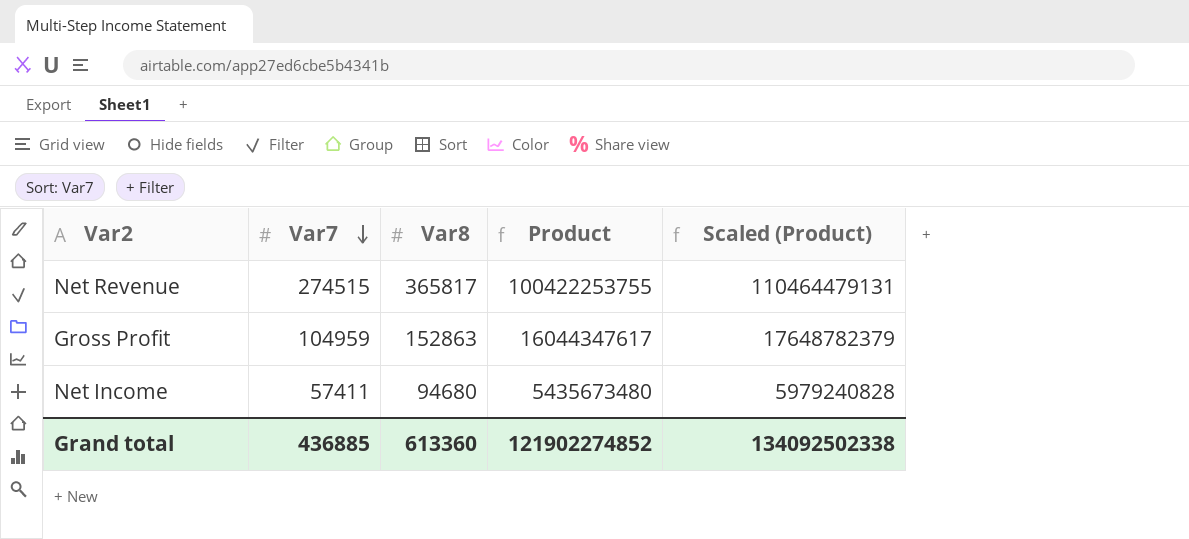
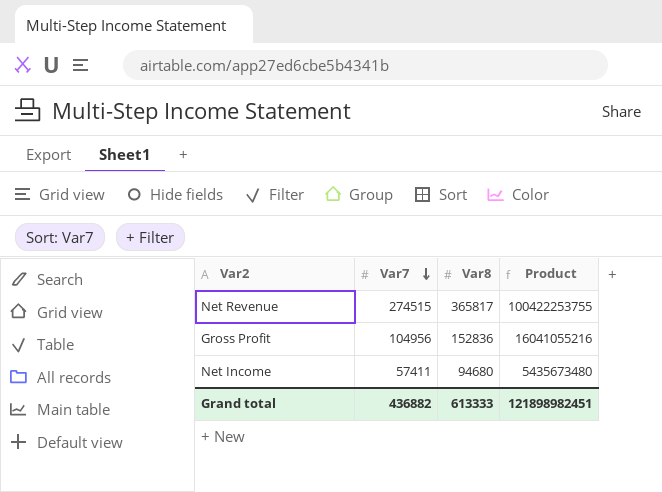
column Scaled (Product) | formula: [Product] * 1.1 -> none
Gross Profit | Var7: 104959 -> 104956
Gross Profit | Var8: 152863 -> 152836
Gross Profit | Product: 16044347617 -> 16041055216
Grand total | Var7: 436885 -> 436882
Grand total | Var8: 613360 -> 613333
Grand total | Product: 121902274852 -> 121898982451

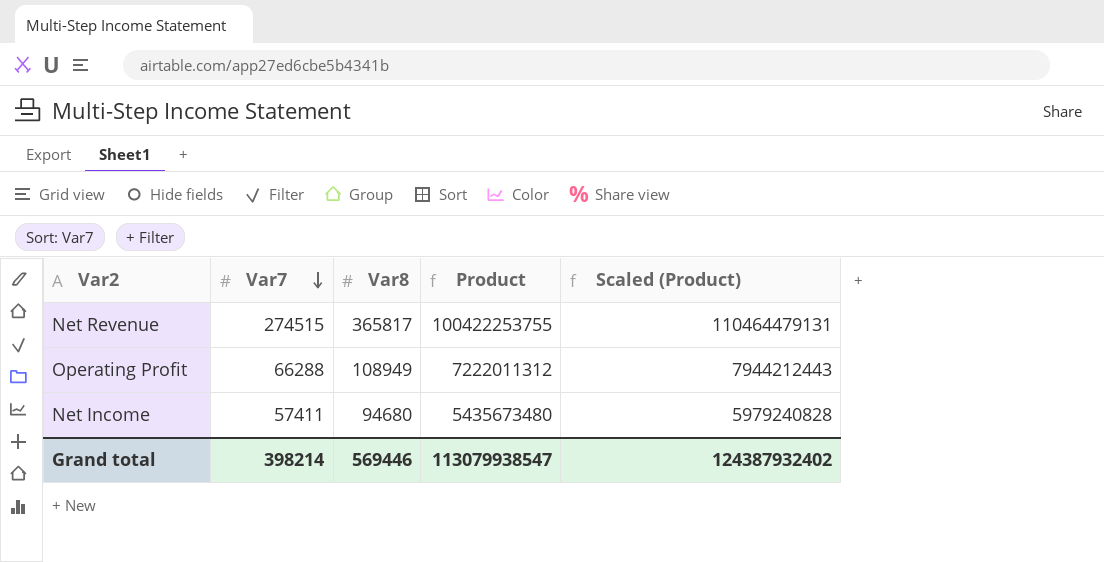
column Scaled (Product) | formula: none -> [Product] * 1.1
row Gross Profit: 104956 | 152836 | 16041055216 -> none
row Operating Profit: none -> 66288 | 108949 | 7222011312 | 7944212443
Grand total | Var7: 436882 -> 398214
Grand total | Var8: 613333 -> 569446
Grand total | Product: 121898982451 -> 113079938547

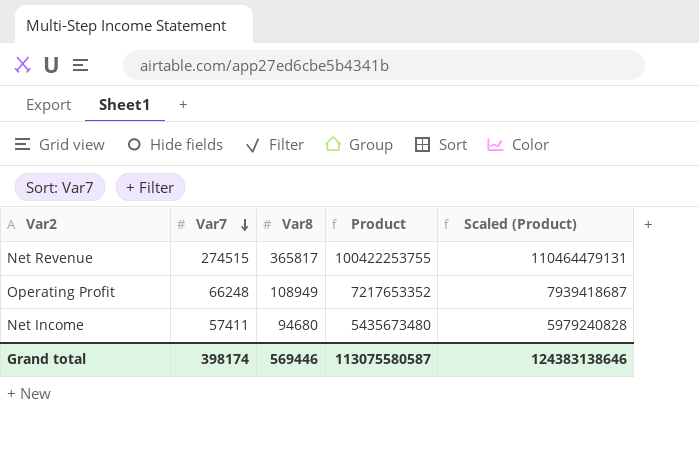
Operating Profit | Var7: 66288 -> 66248
Operating Profit | Product: 7222011312 -> 7217653352
Operating Profit | Scaled (Product): 7944212443 -> 7939418687
Grand total | Var7: 398214 -> 398174
Grand total | Product: 113079938547 -> 113075580587
Grand total | Scaled (Product): 124387932402 -> 124383138646

